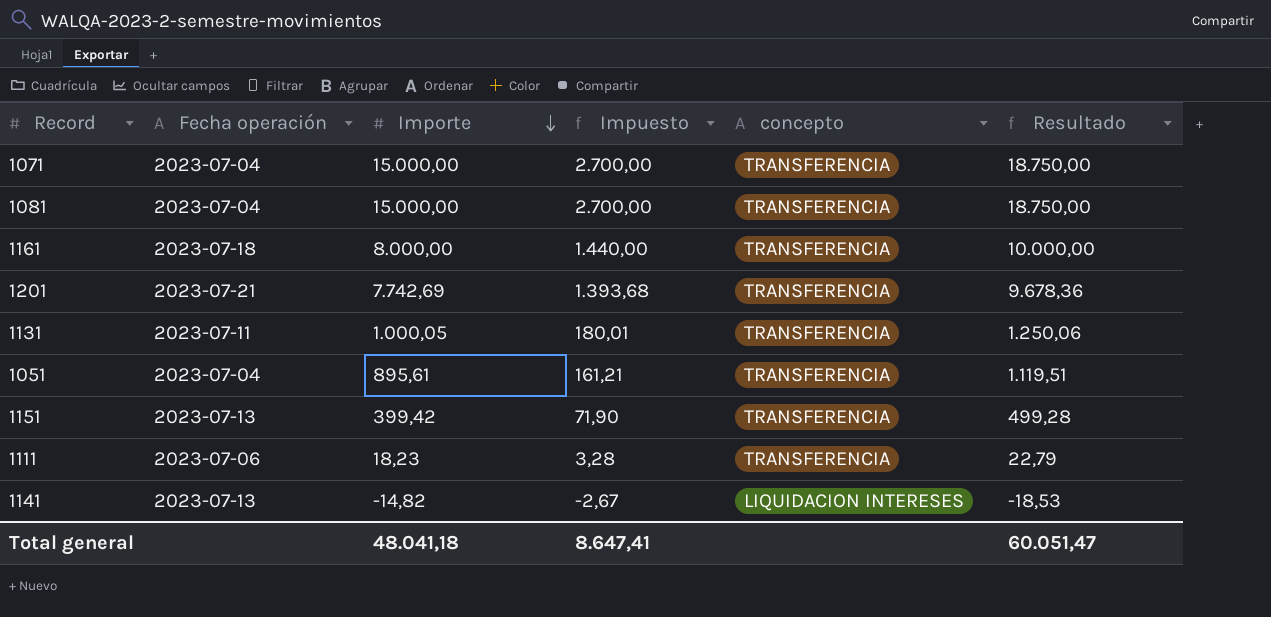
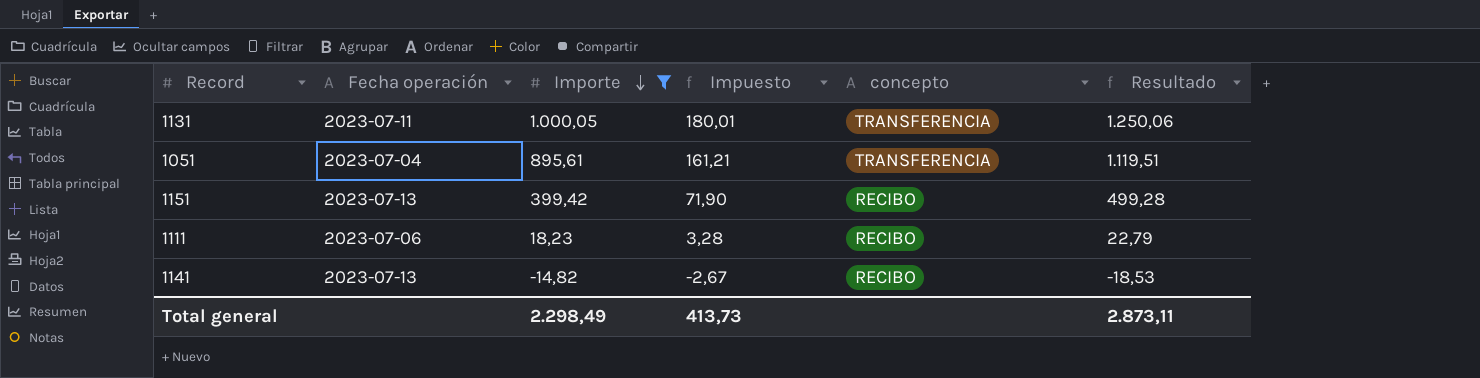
filter: none -> Importe <= 1.000,05
1151 | concepto: TRANSFERENCIA -> RECIBO
1111 | concepto: TRANSFERENCIA -> RECIBO
1141 | concepto: LIQUIDACION INTERESES -> RECIBO
Total general | Importe: 48.041,18 -> 2.298,49
Total general | Impuesto: 8.647,41 -> 413,73
Total general | Resultado: 60.051,47 -> 2.873,11

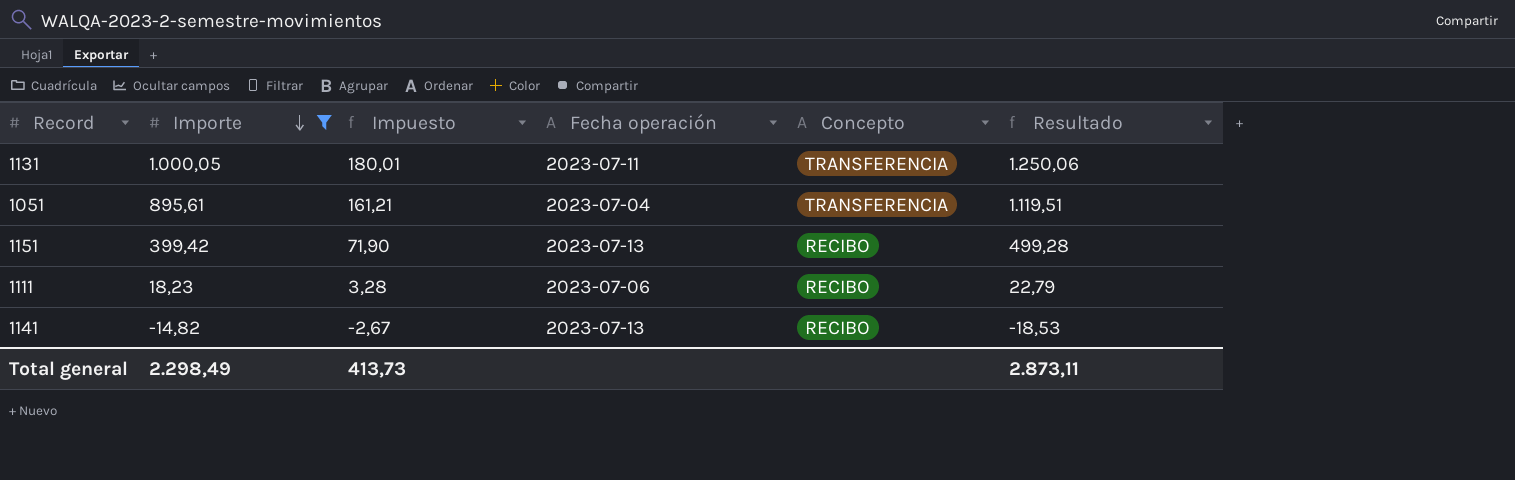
column Fecha operación | position: 2 -> 4
column name: concepto -> Concepto

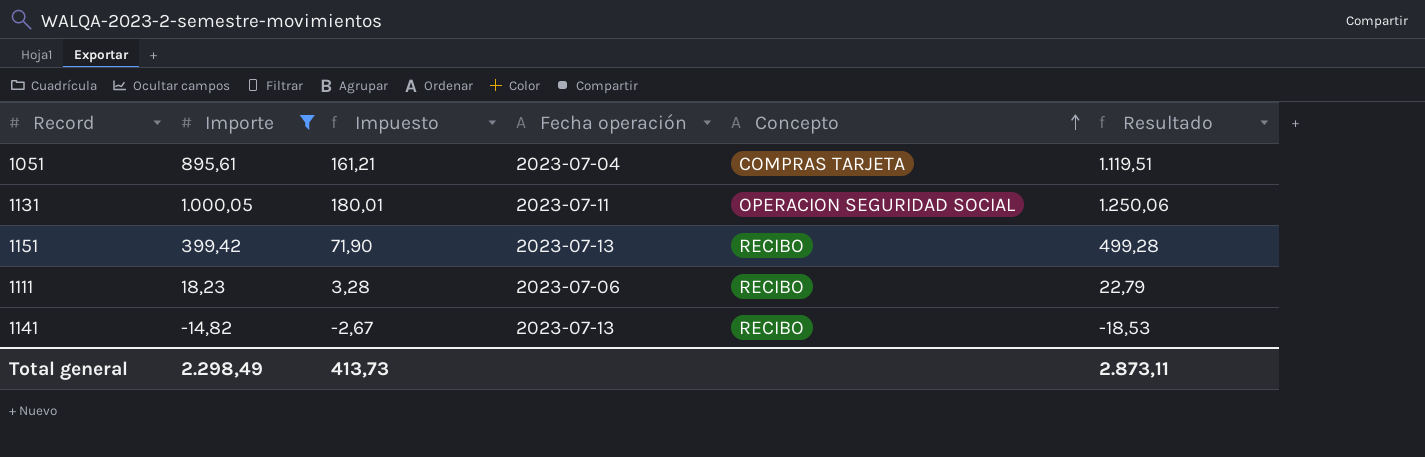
row order: Importe descending -> Concepto ascending
1051 | Concepto: TRANSFERENCIA -> COMPRAS TARJETA
1131 | Concepto: TRANSFERENCIA -> OPERACION SEGURIDAD SOCIAL

